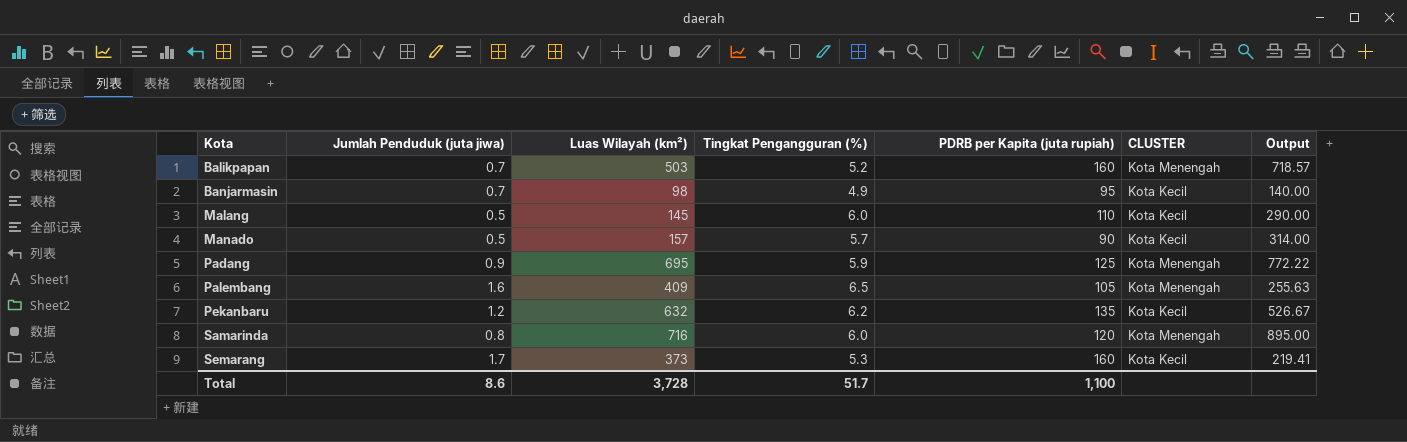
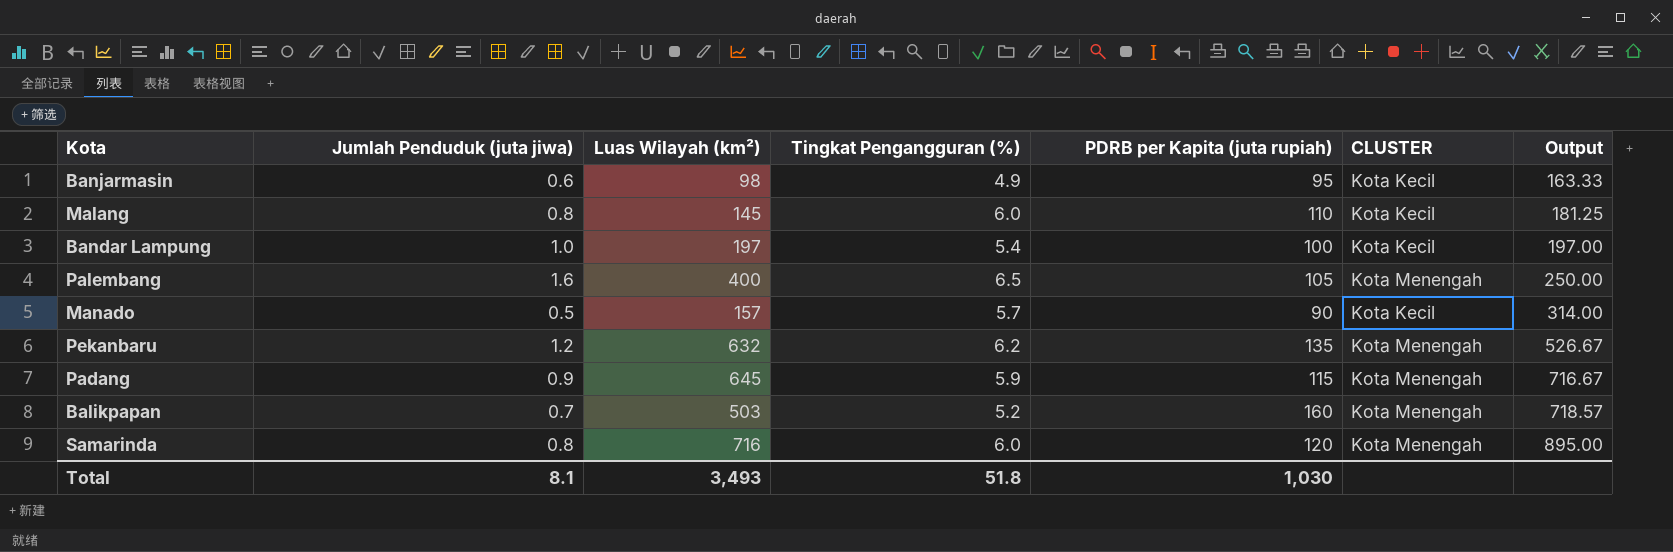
row order: Kota ascending -> Output ascending
row Semarang: 1.7 | 373 | 5.3 | 160 | Kota Kecil | 219.41 -> none
Banjarmasin | Jumlah Penduduk (juta jiwa): 0.7 -> 0.6
Banjarmasin | Output: 140.00 -> 163.33
Malang | Jumlah Penduduk (juta jiwa): 0.5 -> 0.8
Malang | Output: 290.00 -> 181.25
row Bandar Lampung: none -> 1.0 | 197 | 5.4 | 100 | Kota Kecil | 197.00
Palembang | Luas Wilayah (km²): 409 -> 400
Palembang | Output: 255.63 -> 250.00
Pekanbaru | CLUSTER: Kota Kecil -> Kota Menengah
Padang | Luas Wilayah (km²): 695 -> 645
Padang | PDRB per Kapita (juta rupiah): 125 -> 115
Padang | Output: 772.22 -> 716.67
Total | Jumlah Penduduk (juta jiwa): 8.6 -> 8.1
Total | Luas Wilayah (km²): 3,728 -> 3,493
Total | Tingkat Pengangguran (%): 51.7 -> 51.8
Total | PDRB per Kapita (juta rupiah): 1,100 -> 1,030

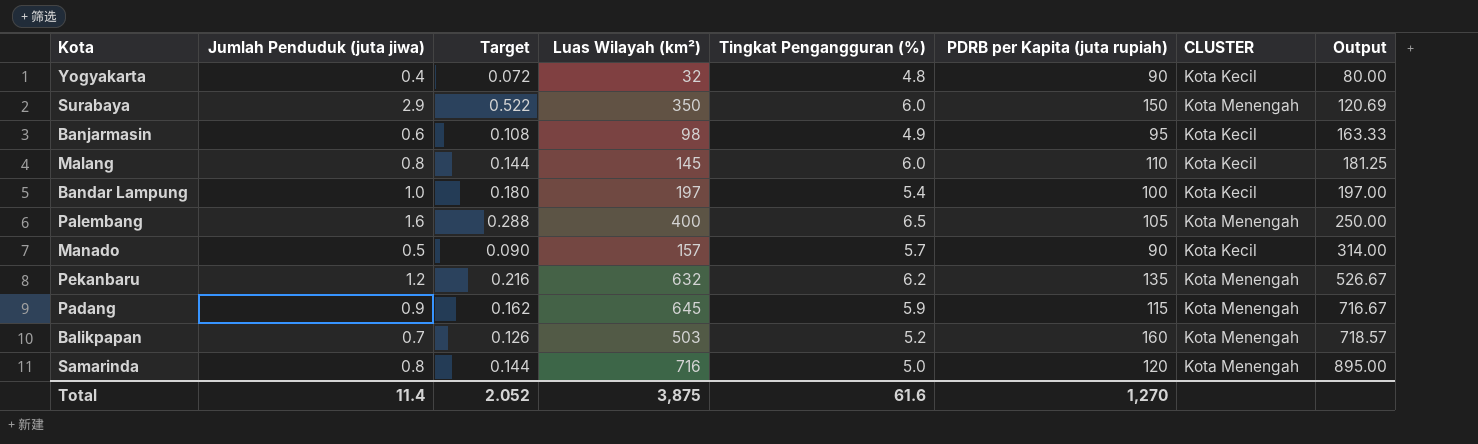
column Target | formula: none -> [Jumlah Penduduk (juta jiwa)] * 0.18
row Yogyakarta: none -> 0.4 | 0.072 | 32 | 4.8 | 90 | Kota Kecil | 80.00
row Surabaya: none -> 2.9 | 0.522 | 350 | 6.0 | 150 | Kota Menengah | 120.69
Samarinda | Tingkat Pengangguran (%): 6.0 -> 5.0
Total | Jumlah Penduduk (juta jiwa): 8.1 -> 11.4
Total | Luas Wilayah (km²): 3,493 -> 3,875
Total | Tingkat Pengangguran (%): 51.8 -> 61.6
Total | PDRB per Kapita (juta rupiah): 1,030 -> 1,270

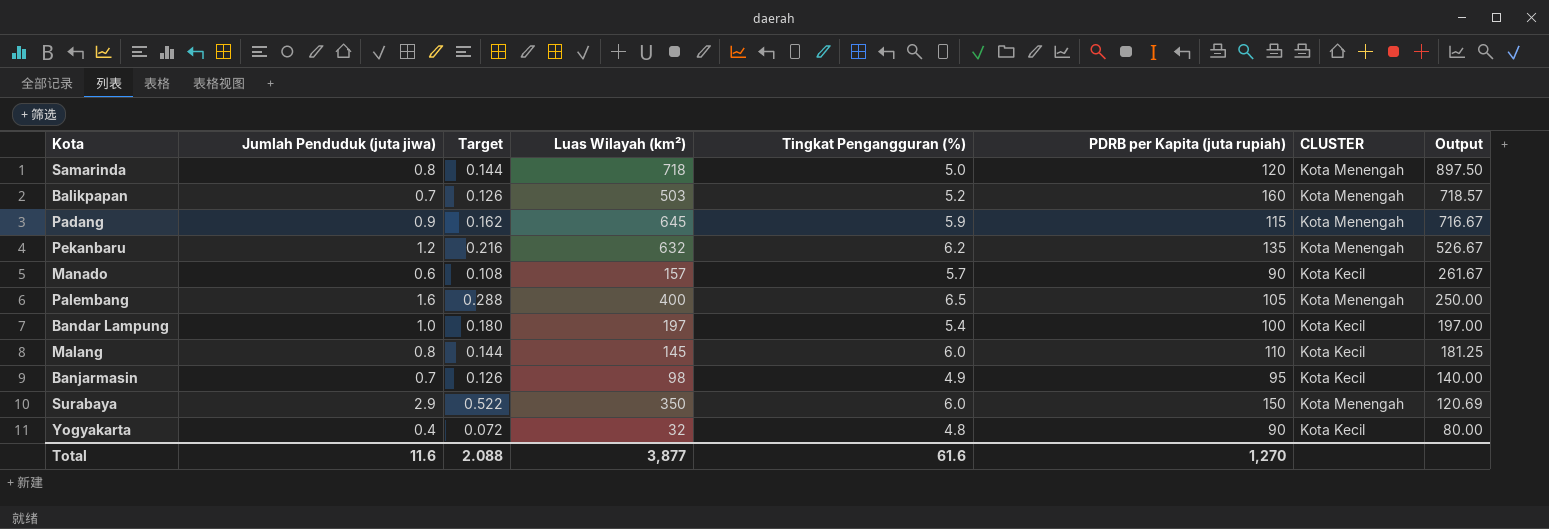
row order: Output ascending -> Output descending
Samarinda | Luas Wilayah (km²): 716 -> 718
Samarinda | Output: 895.00 -> 897.50
Manado | Jumlah Penduduk (juta jiwa): 0.5 -> 0.6
Manado | Target: 0.090 -> 0.108
Manado | Output: 314.00 -> 261.67
Banjarmasin | Jumlah Penduduk (juta jiwa): 0.6 -> 0.7
Banjarmasin | Target: 0.108 -> 0.126
Banjarmasin | Output: 163.33 -> 140.00
Total | Jumlah Penduduk (juta jiwa): 11.4 -> 11.6
Total | Target: 2.052 -> 2.088
Total | Luas Wilayah (km²): 3,875 -> 3,877

